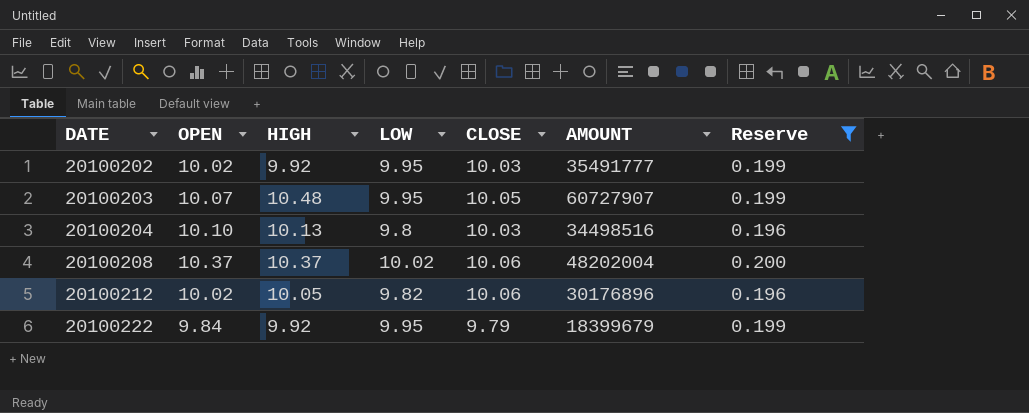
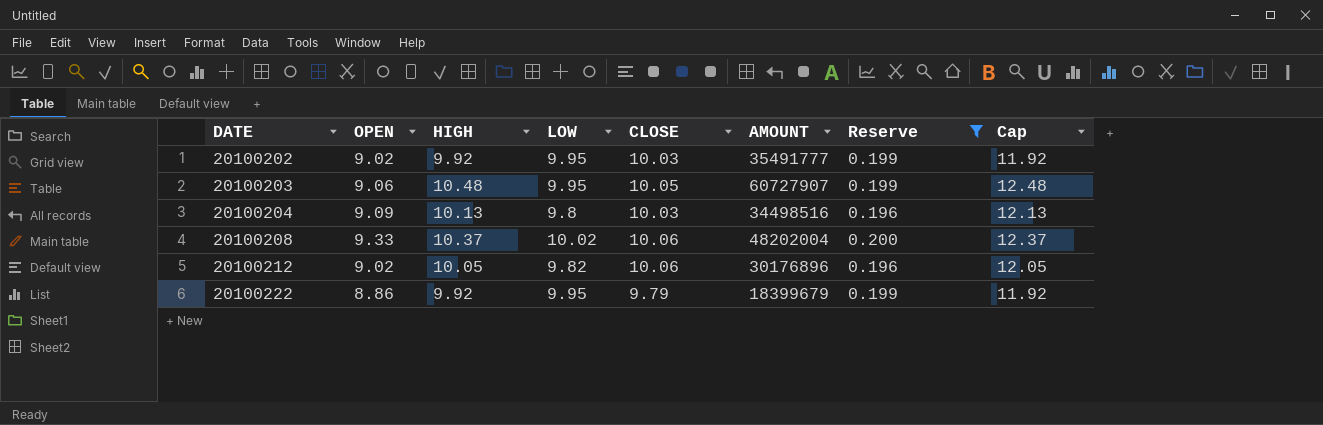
column Cap | formula: none -> [HIGH] + 2
20100202 | OPEN: 10.02 -> 9.02
20100203 | OPEN: 10.07 -> 9.06
20100204 | OPEN: 10.10 -> 9.09
20100208 | OPEN: 10.37 -> 9.33
20100212 | OPEN: 10.02 -> 9.02
20100222 | OPEN: 9.84 -> 8.86

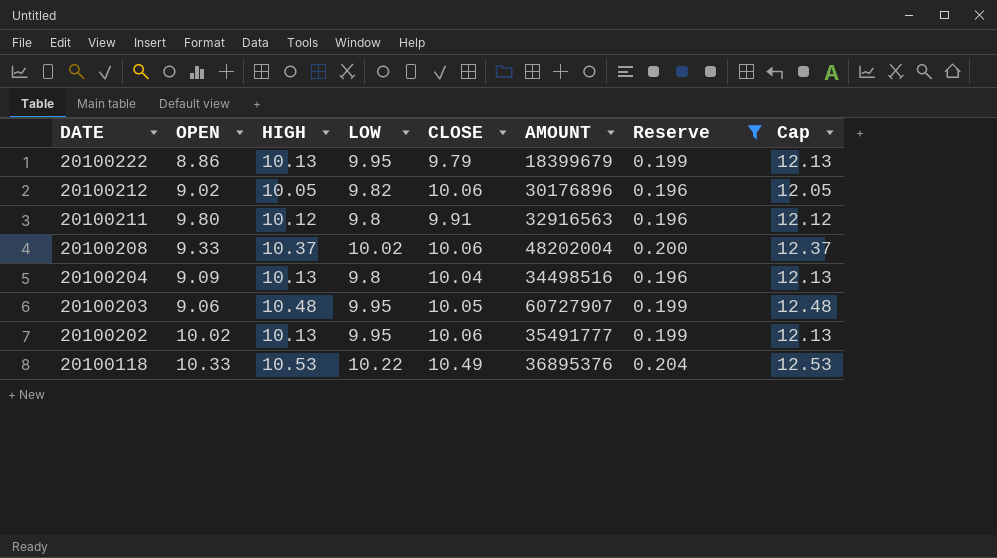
row order: DATE ascending -> DATE descending
20100222 | HIGH: 9.92 -> 10.13
20100222 | Cap: 11.92 -> 12.13
row 20100211: none -> 9.80 | 10.12 | 9.8 | 9.91 | 32916563 | 0.196 | 12.12
20100204 | CLOSE: 10.03 -> 10.04
20100202 | OPEN: 9.02 -> 10.02
20100202 | HIGH: 9.92 -> 10.13
20100202 | CLOSE: 10.03 -> 10.06
20100202 | Cap: 11.92 -> 12.13
row 20100118: none -> 10.33 | 10.53 | 10.22 | 10.49 | 36895376 | 0.204 | 12.53

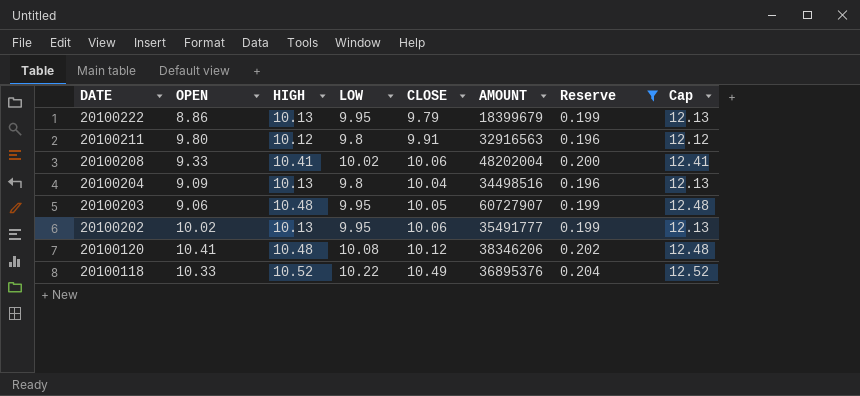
row 20100212: 9.02 | 10.05 | 9.82 | 10.06 | 30176896 | 0.196 | 12.05 -> none
20100208 | HIGH: 10.37 -> 10.41
20100208 | Cap: 12.37 -> 12.41
row 20100120: none -> 10.41 | 10.48 | 10.08 | 10.12 | 38346206 | 0.202 | 12.48
20100118 | HIGH: 10.53 -> 10.52
20100118 | Cap: 12.53 -> 12.52

